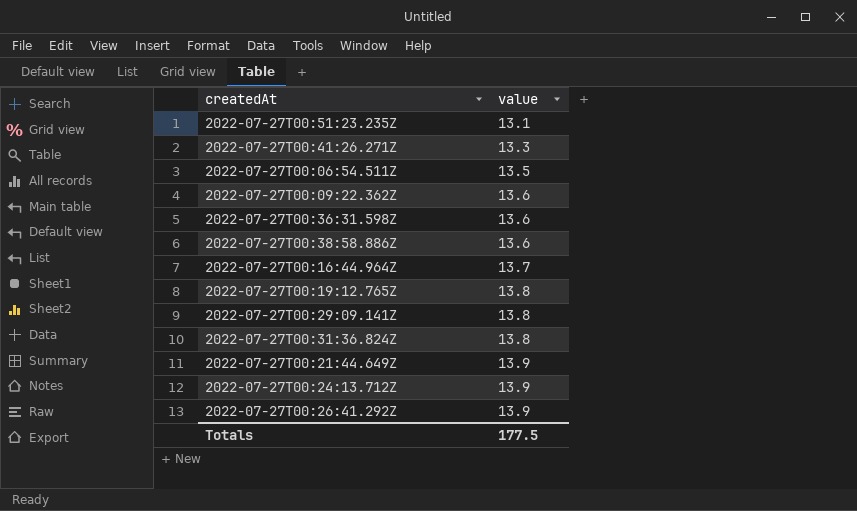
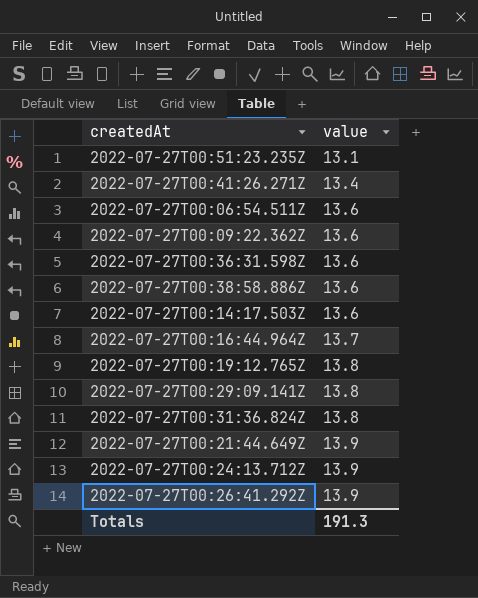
2022-07-27T00:41:26.271Z | value: 13.3 -> 13.4
2022-07-27T00:06:54.511Z | value: 13.5 -> 13.6
row 2022-07-27T00:14:17.503Z: none -> 13.6
Totals | value: 177.5 -> 191.3

